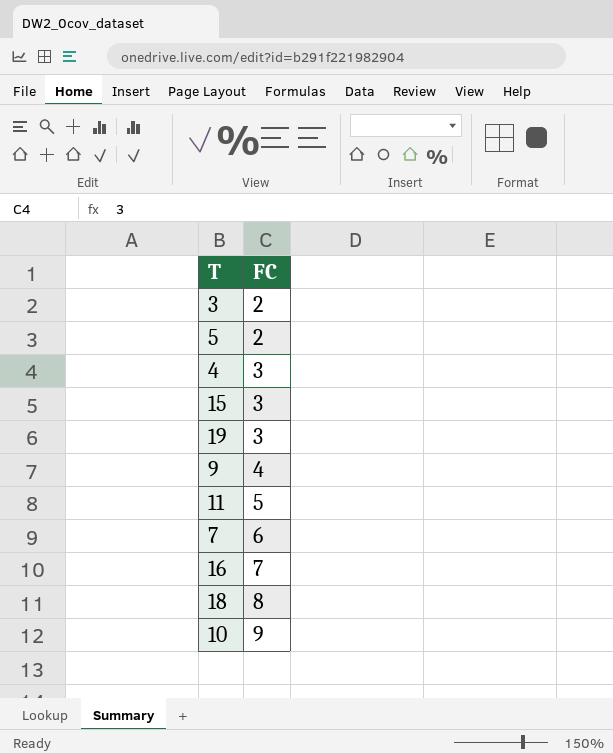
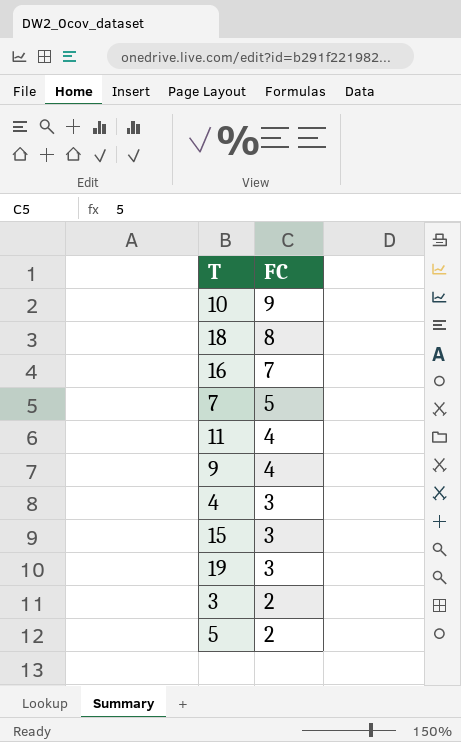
row order: FC ascending -> FC descending
7 | FC: 6 -> 5
11 | FC: 5 -> 4

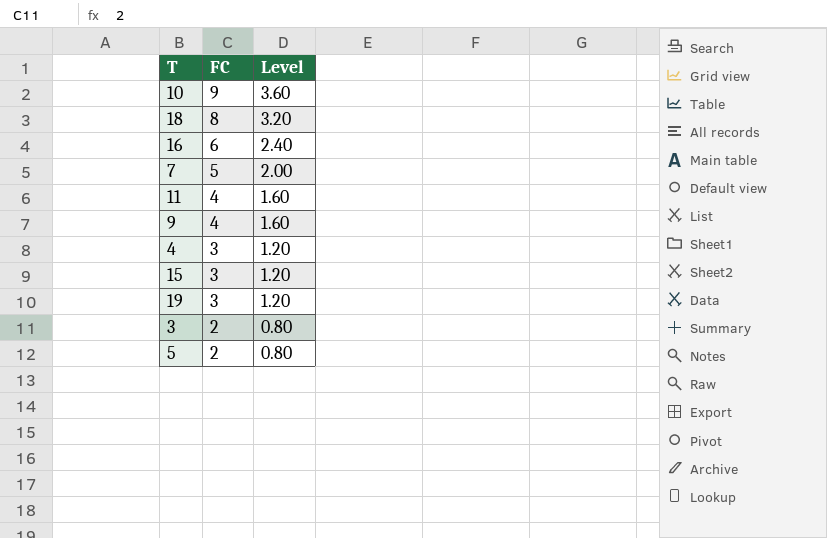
column Level | formula: none -> [FC] * 0.4
16 | FC: 7 -> 6

